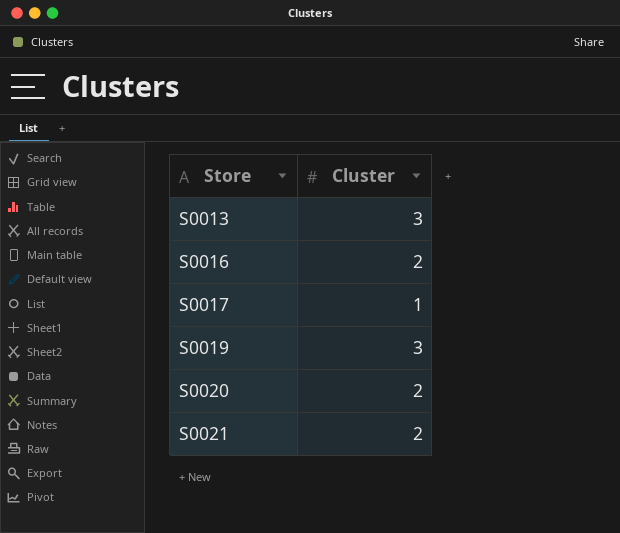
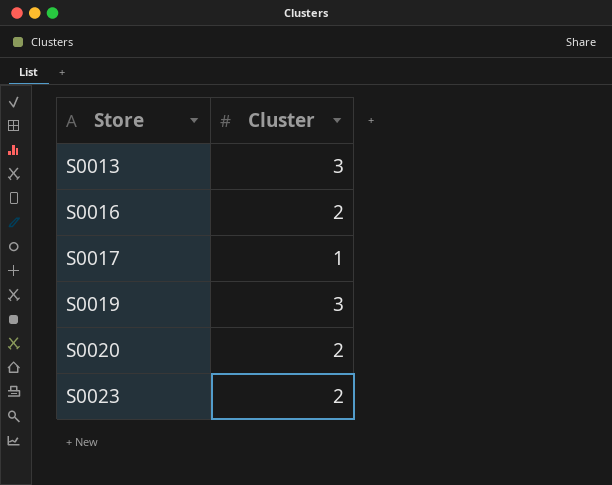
row S0021: 2 -> none
row S0023: none -> 2

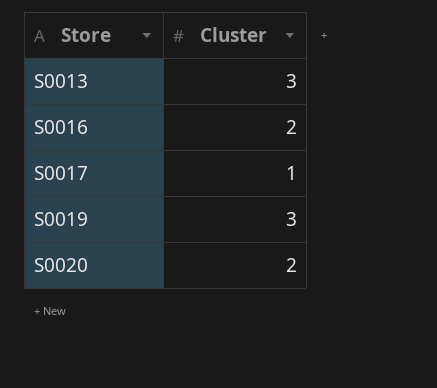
row S0023: 2 -> none

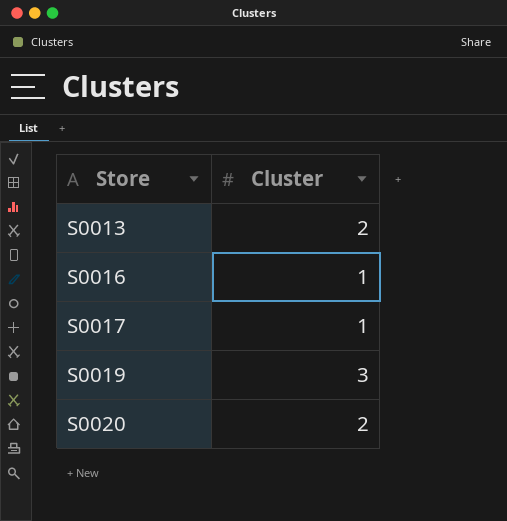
S0013 | Cluster: 3 -> 2
S0016 | Cluster: 2 -> 1

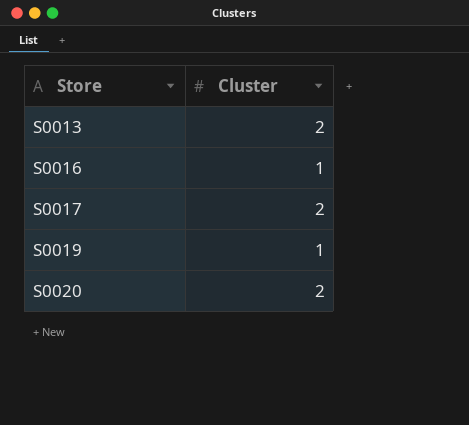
S0017 | Cluster: 1 -> 2
S0019 | Cluster: 3 -> 1

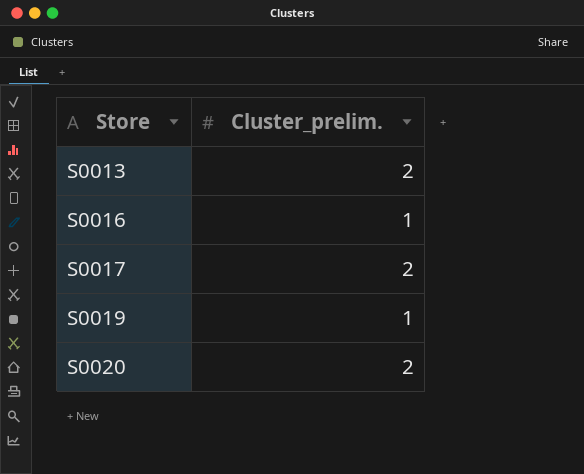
column name: Cluster -> Cluster_prelim.

